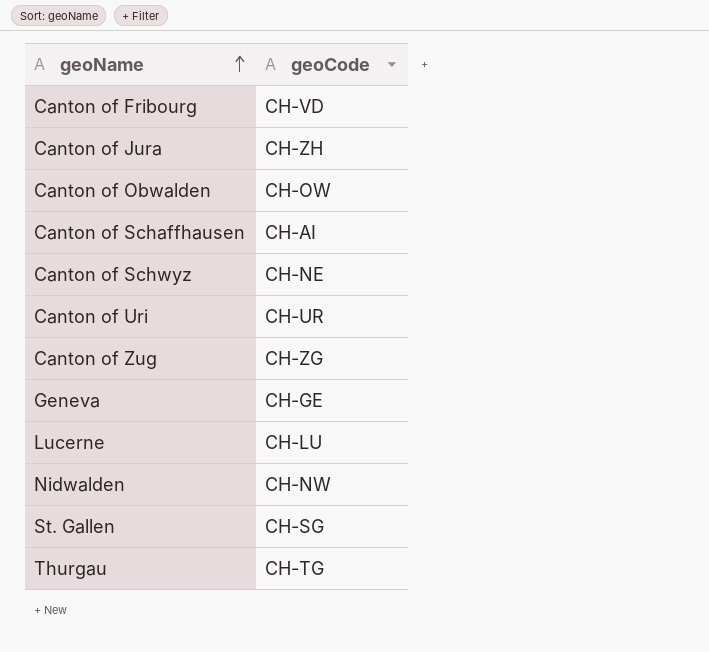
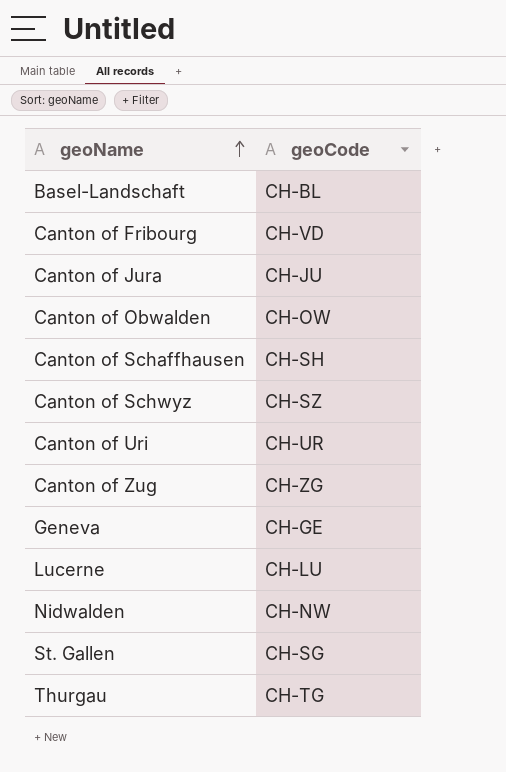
row Basel-Landschaft: none -> CH-BL
Canton of Jura | geoCode: CH-ZH -> CH-JU
Canton of Schaffhausen | geoCode: CH-AI -> CH-SH
Canton of Schwyz | geoCode: CH-NE -> CH-SZ

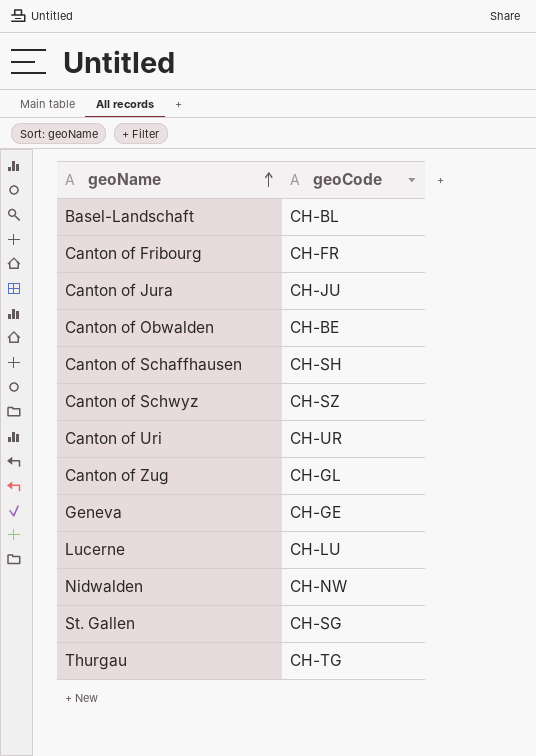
Canton of Fribourg | geoCode: CH-VD -> CH-FR
Canton of Obwalden | geoCode: CH-OW -> CH-BE
Canton of Zug | geoCode: CH-ZG -> CH-GL

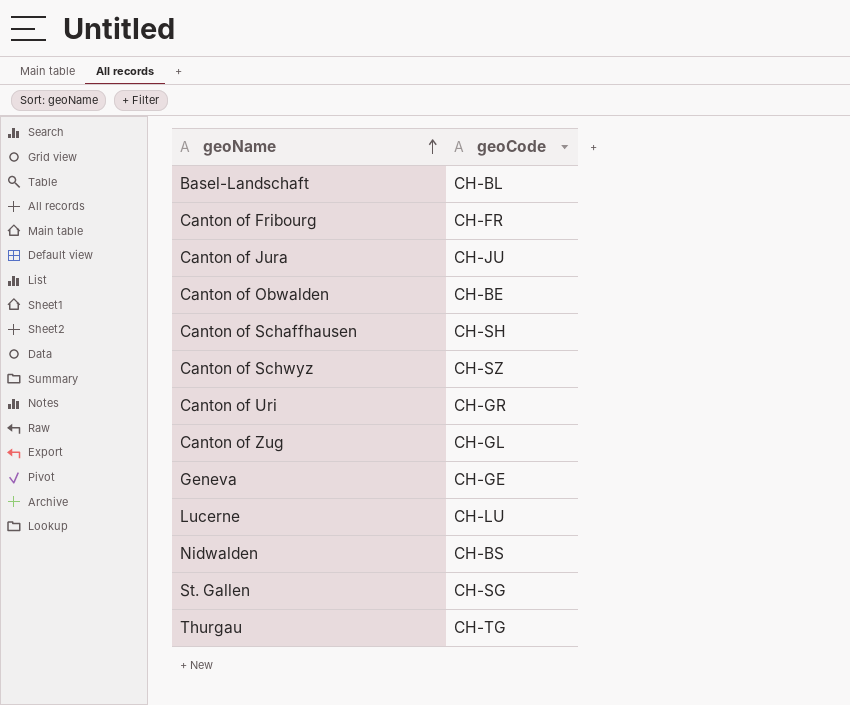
Canton of Uri | geoCode: CH-UR -> CH-GR
Nidwalden | geoCode: CH-NW -> CH-BS

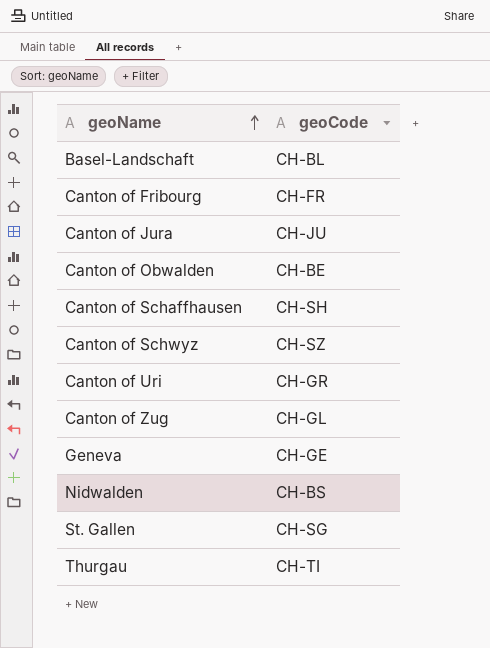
row Lucerne: CH-LU -> none
Thurgau | geoCode: CH-TG -> CH-TI

